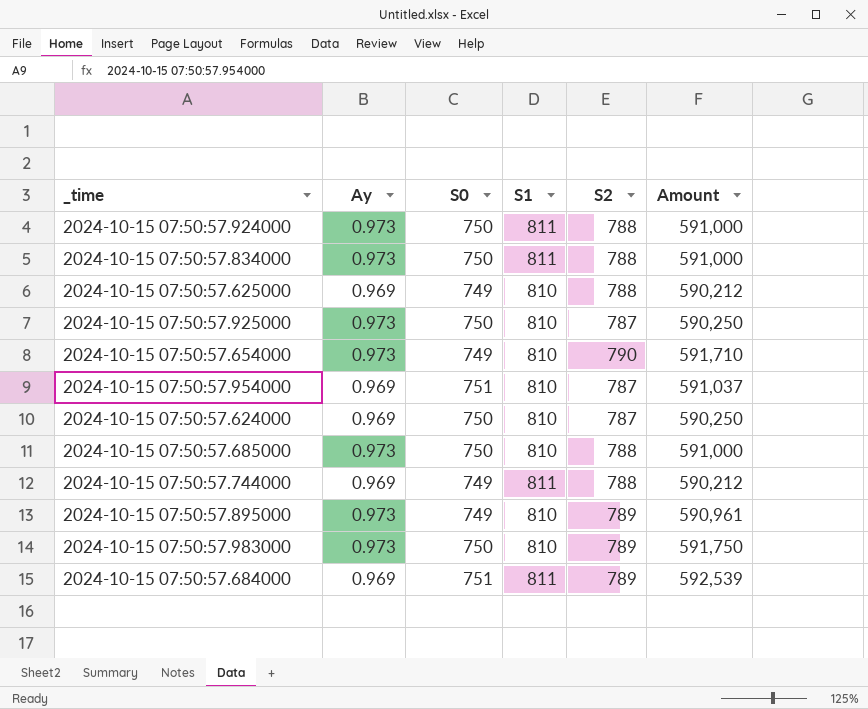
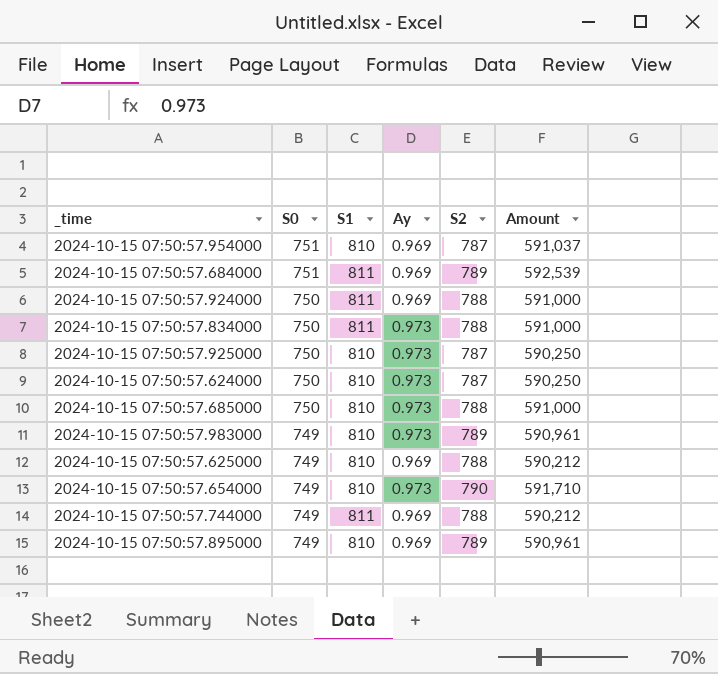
row order: none -> S0 descending
column Ay | position: 2 -> 4
2024-10-15 07:50:57.924000 | Ay: 0.973 -> 0.969
2024-10-15 07:50:57.624000 | Ay: 0.969 -> 0.973
2024-10-15 07:50:57.983000 | S0: 750 -> 749
2024-10-15 07:50:57.983000 | Amount: 591,750 -> 590,961
2024-10-15 07:50:57.895000 | Ay: 0.973 -> 0.969

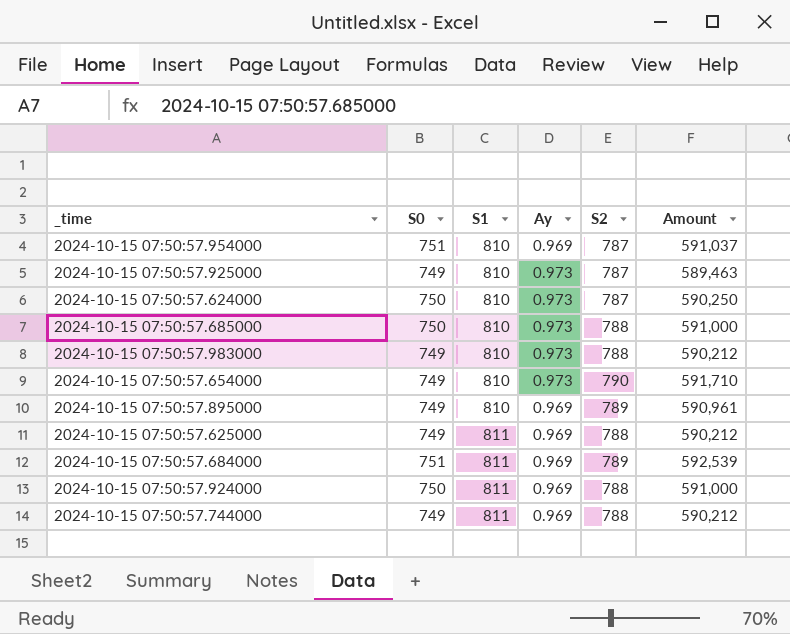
row order: S0 descending -> S1 ascending
row 2024-10-15 07:50:57.834000: 750 | 811 | 0.973 | 788 | 591,000 -> none
2024-10-15 07:50:57.925000 | S0: 750 -> 749
2024-10-15 07:50:57.925000 | Amount: 590,250 -> 589,463
2024-10-15 07:50:57.983000 | S2: 789 -> 788
2024-10-15 07:50:57.983000 | Amount: 590,961 -> 590,212
2024-10-15 07:50:57.625000 | S1: 810 -> 811

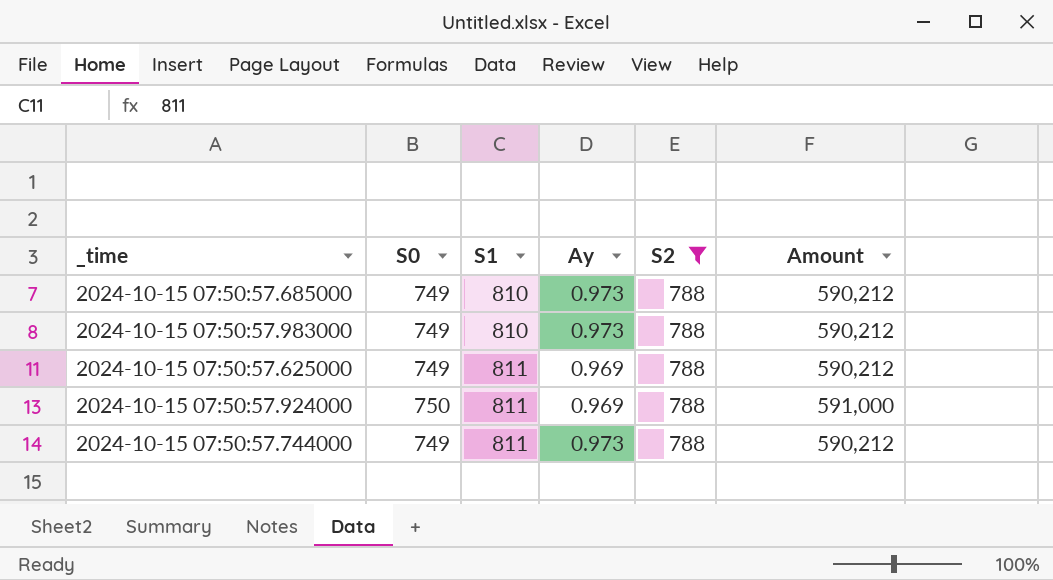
filter: none -> S2 = 788
2024-10-15 07:50:57.685000 | S0: 750 -> 749
2024-10-15 07:50:57.685000 | Amount: 591,000 -> 590,212
2024-10-15 07:50:57.744000 | Ay: 0.969 -> 0.973

